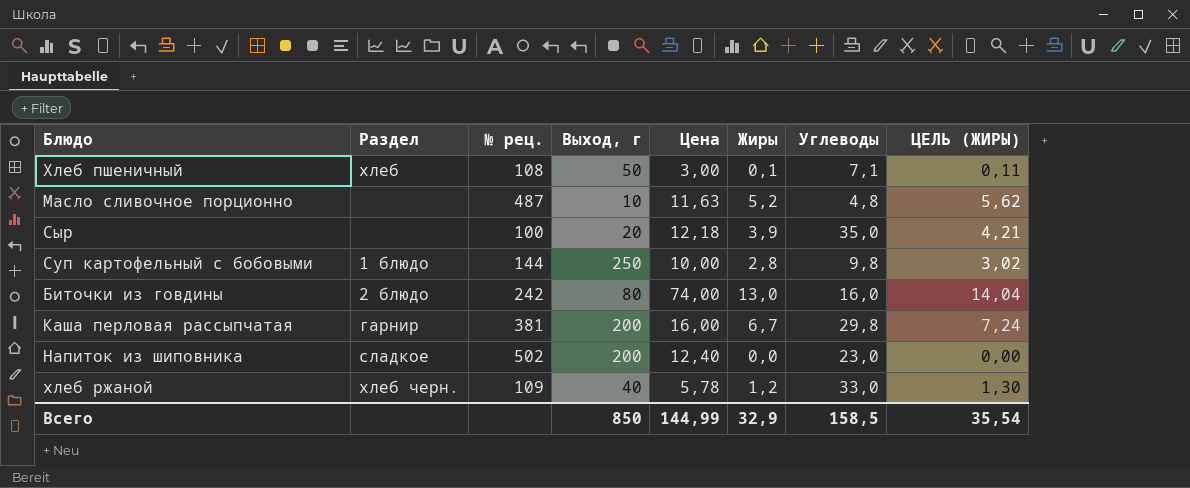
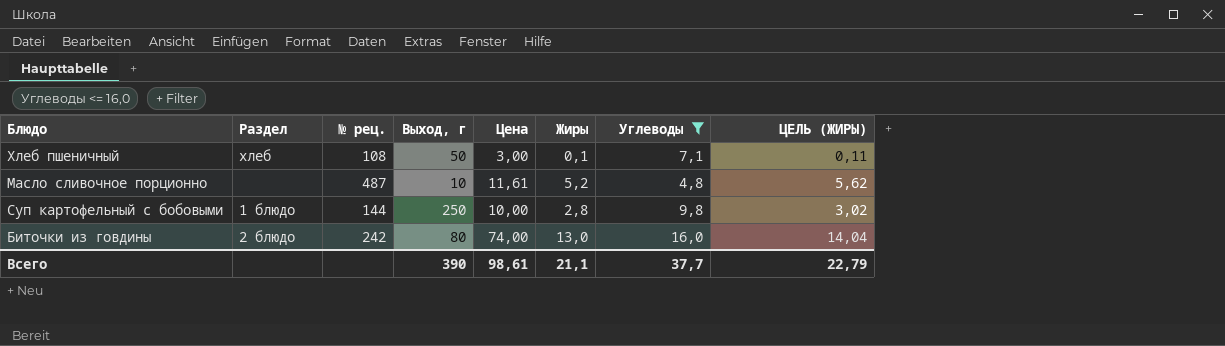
filter: none -> Углеводы <= 16,0
Масло сливочное порционно | Цена: 11,63 -> 11,61
Всего | Выход, г: 850 -> 390
Всего | Цена: 144,99 -> 98,61
Всего | Жиры: 32,9 -> 21,1
Всего | Углеводы: 158,5 -> 37,7
Всего | ЦЕЛЬ (ЖИРЫ): 35,54 -> 22,79

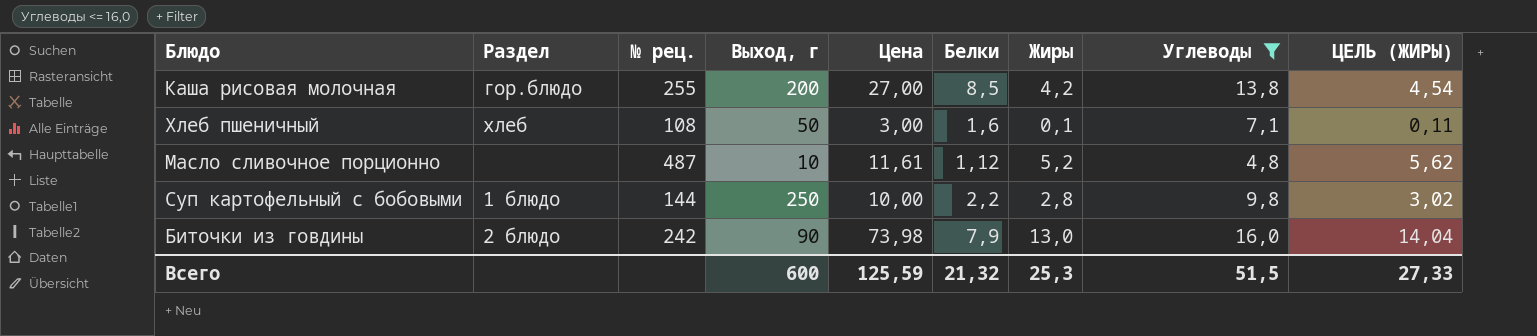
column Белки | position: none -> 6
row Каша рисовая молочная: none -> гор.блюдо | 255 | 200 | 27,00 | 8,5 | 4,2 | 13,8 | 4,54
Биточки из говдины | Выход, г: 80 -> 90
Биточки из говдины | Цена: 74,00 -> 73,98
Всего | Выход, г: 390 -> 600
Всего | Цена: 98,61 -> 125,59
Всего | Жиры: 21,1 -> 25,3
Всего | Углеводы: 37,7 -> 51,5
Всего | ЦЕЛЬ (ЖИРЫ): 22,79 -> 27,33

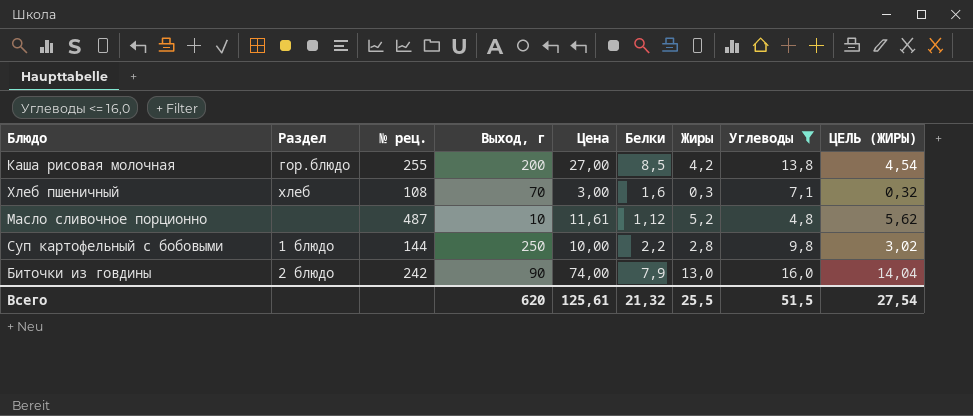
Хлеб пшеничный | Выход, г: 50 -> 70
Хлеб пшеничный | Жиры: 0,1 -> 0,3
Хлеб пшеничный | ЦЕЛЬ (ЖИРЫ): 0,11 -> 0,32
Биточки из говдины | Цена: 73,98 -> 74,00
Всего | Выход, г: 600 -> 620
Всего | Цена: 125,59 -> 125,61
Всего | Жиры: 25,3 -> 25,5
Всего | ЦЕЛЬ (ЖИРЫ): 27,33 -> 27,54

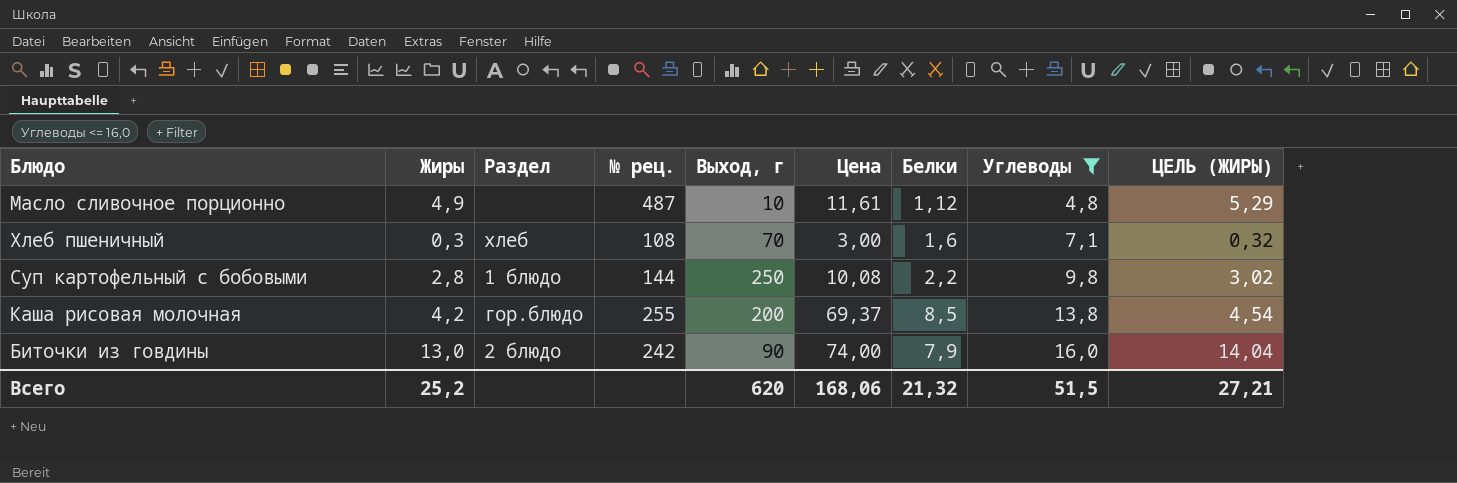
row order: none -> Углеводы ascending
column Жиры | position: 7 -> 2
Масло сливочное порционно | Жиры: 5,2 -> 4,9
Масло сливочное порционно | ЦЕЛЬ (ЖИРЫ): 5,62 -> 5,29
Суп картофельный с бобовыми | Цена: 10,00 -> 10,08
Каша рисовая молочная | Цена: 27,00 -> 69,37
Всего | Жиры: 25,5 -> 25,2
Всего | Цена: 125,61 -> 168,06
Всего | ЦЕЛЬ (ЖИРЫ): 27,54 -> 27,21

